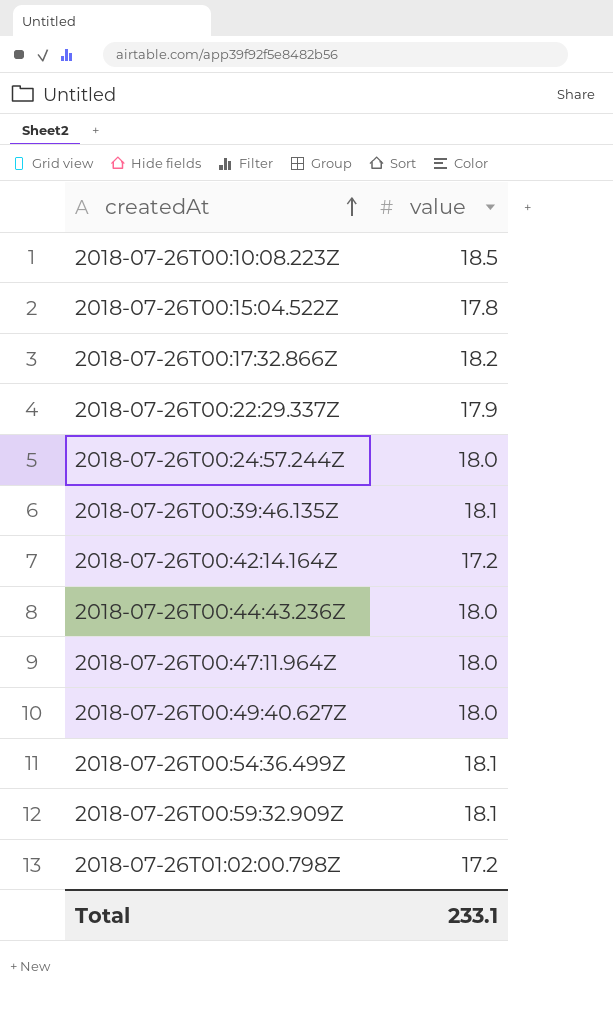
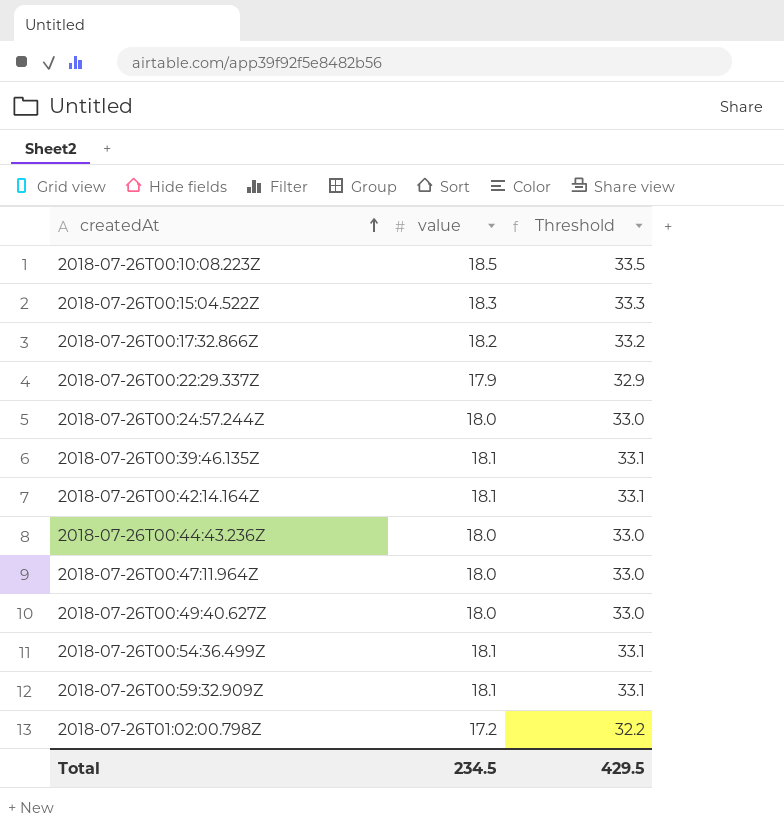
column Threshold | formula: none -> [value] + 15
2018-07-26T00:15:04.522Z | value: 17.8 -> 18.3
2018-07-26T00:42:14.164Z | value: 17.2 -> 18.1
Total | value: 233.1 -> 234.5

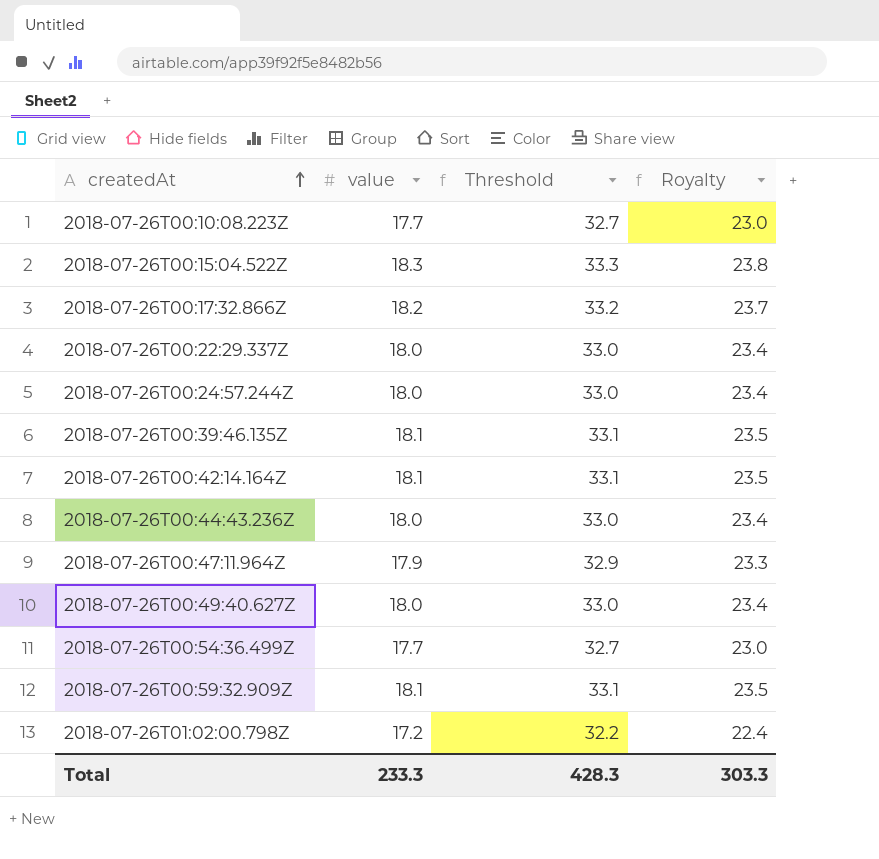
column Royalty | formula: none -> [value] * 1.3
2018-07-26T00:10:08.223Z | value: 18.5 -> 17.7
2018-07-26T00:10:08.223Z | Threshold: 33.5 -> 32.7
2018-07-26T00:22:29.337Z | value: 17.9 -> 18.0
2018-07-26T00:22:29.337Z | Threshold: 32.9 -> 33.0
2018-07-26T00:47:11.964Z | value: 18.0 -> 17.9
2018-07-26T00:47:11.964Z | Threshold: 33.0 -> 32.9
2018-07-26T00:54:36.499Z | value: 18.1 -> 17.7
2018-07-26T00:54:36.499Z | Threshold: 33.1 -> 32.7
Total | value: 234.5 -> 233.3
Total | Threshold: 429.5 -> 428.3

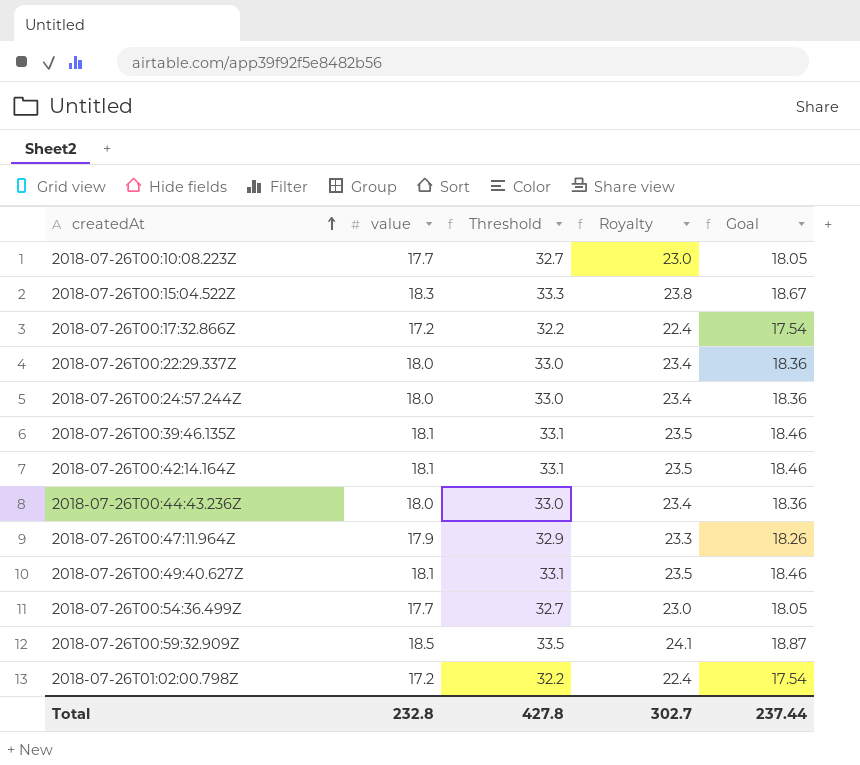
column Goal | formula: none -> [value] * 1.02
2018-07-26T00:17:32.866Z | value: 18.2 -> 17.2
2018-07-26T00:17:32.866Z | Threshold: 33.2 -> 32.2
2018-07-26T00:17:32.866Z | Royalty: 23.7 -> 22.4
2018-07-26T00:49:40.627Z | value: 18.0 -> 18.1
2018-07-26T00:49:40.627Z | Threshold: 33.0 -> 33.1
2018-07-26T00:49:40.627Z | Royalty: 23.4 -> 23.5
2018-07-26T00:59:32.909Z | value: 18.1 -> 18.5
2018-07-26T00:59:32.909Z | Threshold: 33.1 -> 33.5
2018-07-26T00:59:32.909Z | Royalty: 23.5 -> 24.1
Total | value: 233.3 -> 232.8
Total | Threshold: 428.3 -> 427.8
Total | Royalty: 303.3 -> 302.7

